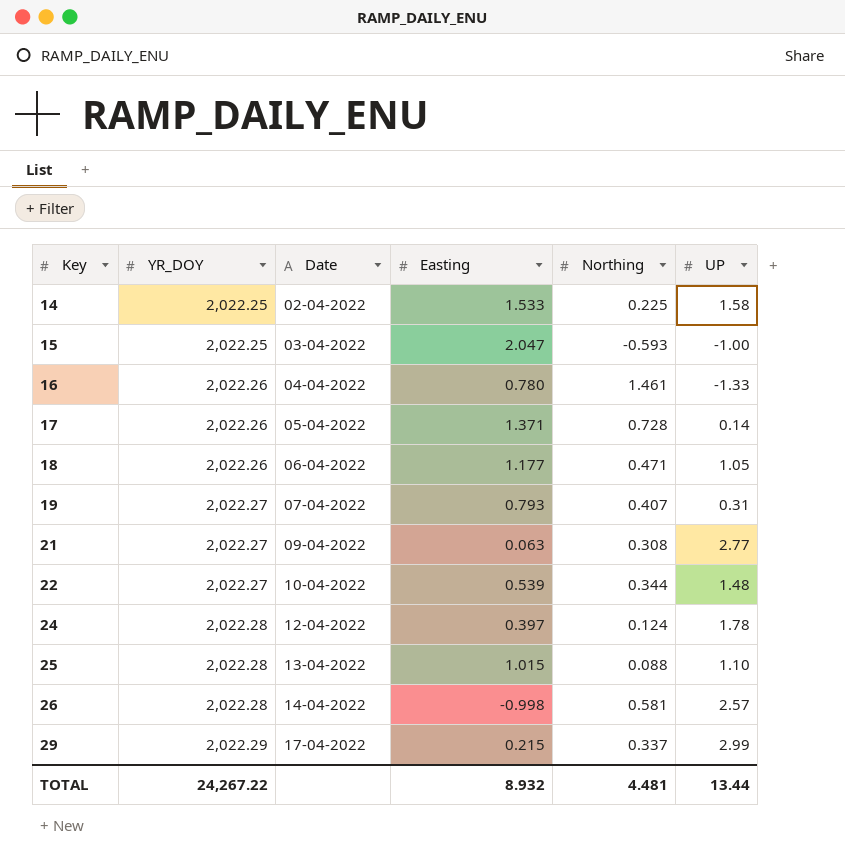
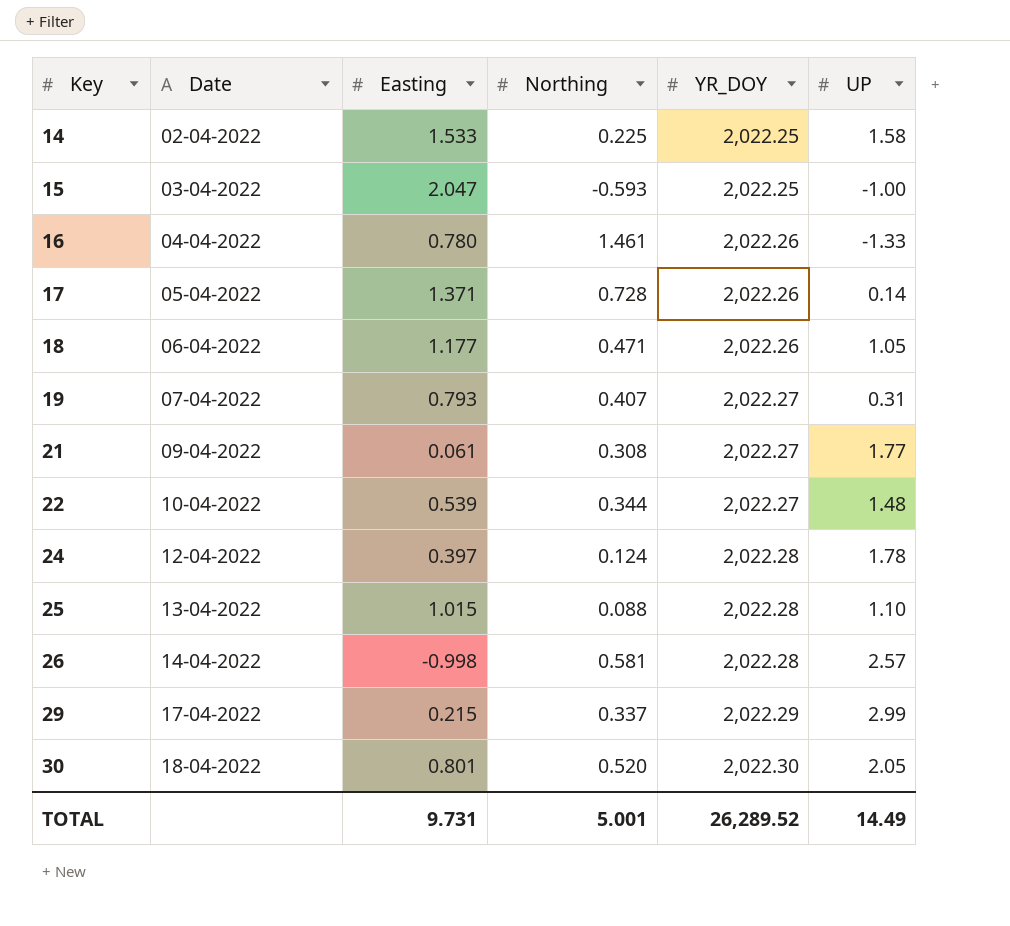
column YR_DOY | position: 2 -> 5
21 | Easting: 0.063 -> 0.061
21 | UP: 2.77 -> 1.77
row 30: none -> 18-04-2022 | 0.801 | 0.520 | 2,022.30 | 2.05
TOTAL | Easting: 8.932 -> 9.731
TOTAL | Northing: 4.481 -> 5.001
TOTAL | YR_DOY: 24,267.22 -> 26,289.52
TOTAL | UP: 13.44 -> 14.49

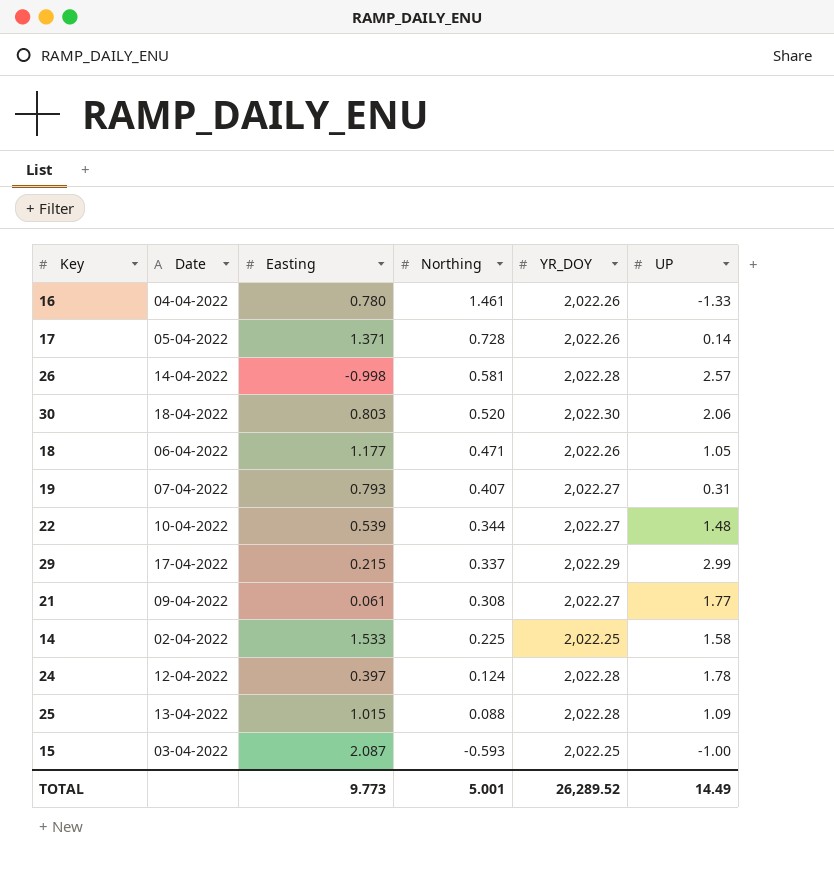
row order: Key ascending -> Northing descending
30 | Easting: 0.801 -> 0.803
30 | UP: 2.05 -> 2.06
25 | UP: 1.10 -> 1.09
15 | Easting: 2.047 -> 2.087
TOTAL | Easting: 9.731 -> 9.773

